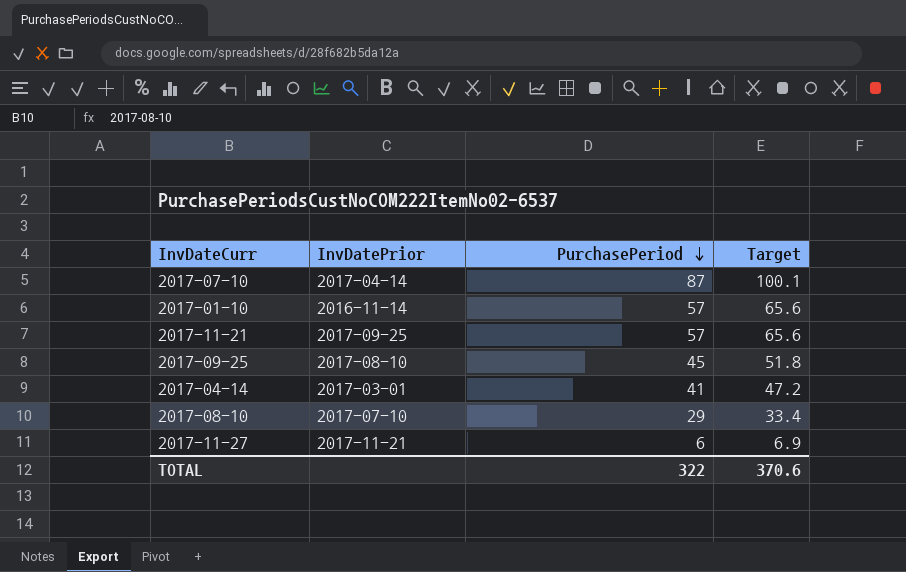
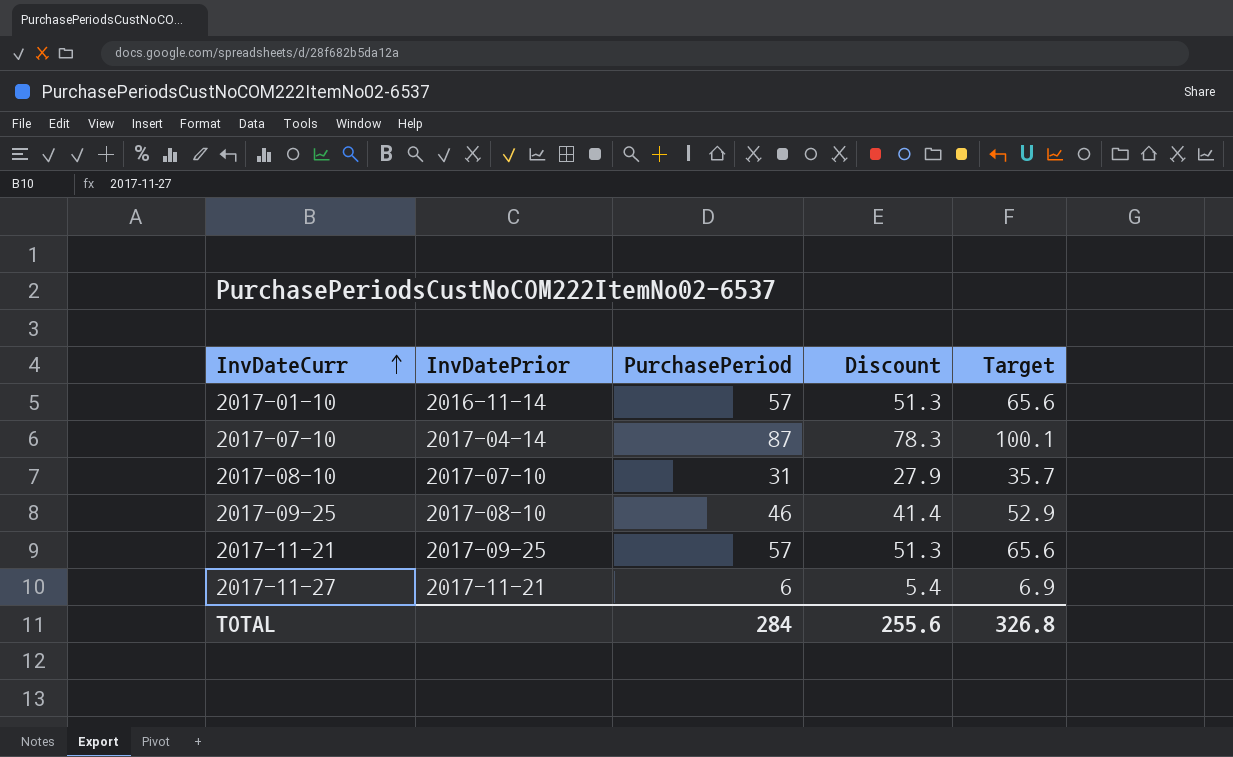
row order: PurchasePeriod descending -> InvDateCurr ascending
column Discount | formula: none -> [PurchasePeriod] * 0.9
row 2017-04-14: 2017-03-01 | 41 | 47.2 -> none
2017-08-10 | PurchasePeriod: 29 -> 31
2017-08-10 | Target: 33.4 -> 35.7
2017-09-25 | PurchasePeriod: 45 -> 46
2017-09-25 | Target: 51.8 -> 52.9
TOTAL | PurchasePeriod: 322 -> 284
TOTAL | Target: 370.6 -> 326.8

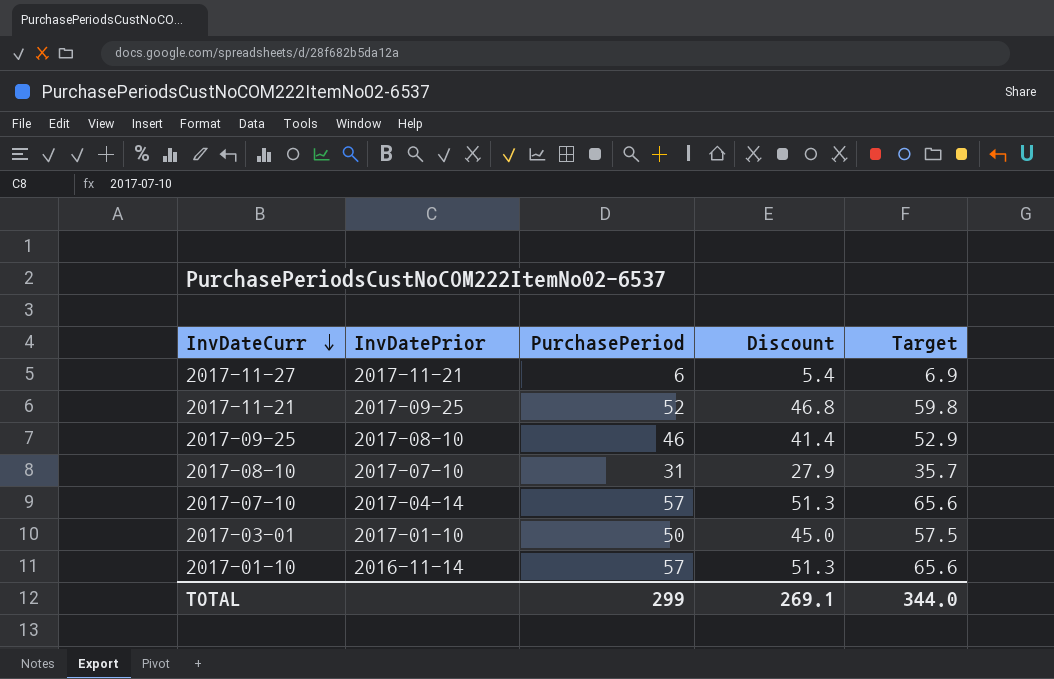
row order: InvDateCurr ascending -> InvDateCurr descending
2017-11-21 | PurchasePeriod: 57 -> 52
2017-11-21 | Discount: 51.3 -> 46.8
2017-11-21 | Target: 65.6 -> 59.8
2017-07-10 | PurchasePeriod: 87 -> 57
2017-07-10 | Discount: 78.3 -> 51.3
2017-07-10 | Target: 100.1 -> 65.6
row 2017-03-01: none -> 2017-01-10 | 50 | 45.0 | 57.5
TOTAL | PurchasePeriod: 284 -> 299
TOTAL | Discount: 255.6 -> 269.1
TOTAL | Target: 326.8 -> 344.0

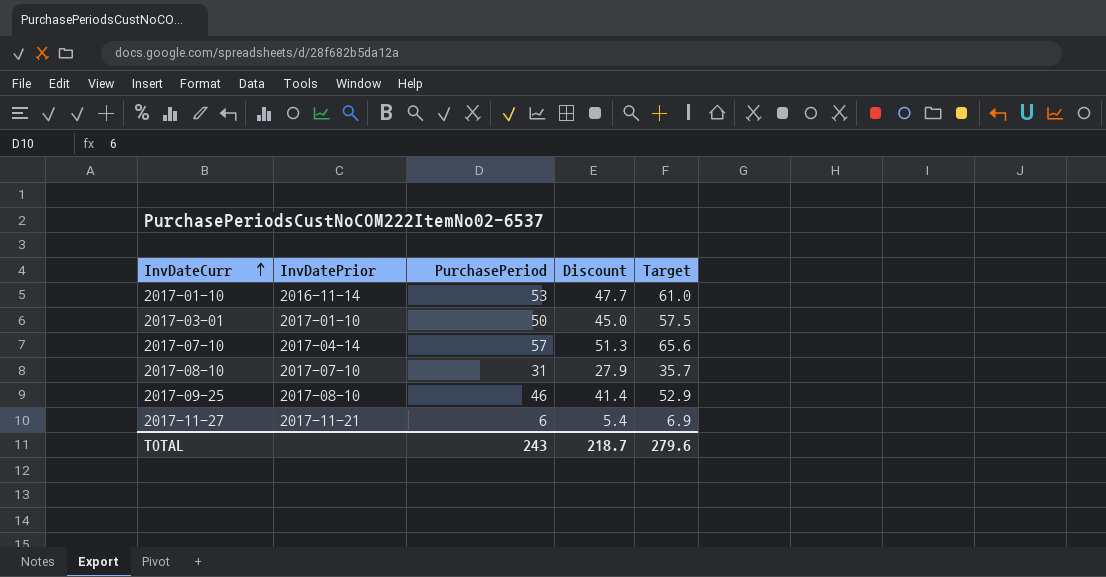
row order: InvDateCurr descending -> InvDateCurr ascending
row 2017-11-21: 2017-09-25 | 52 | 46.8 | 59.8 -> none
2017-01-10 | PurchasePeriod: 57 -> 53
2017-01-10 | Discount: 51.3 -> 47.7
2017-01-10 | Target: 65.6 -> 61.0
TOTAL | PurchasePeriod: 299 -> 243
TOTAL | Discount: 269.1 -> 218.7
TOTAL | Target: 344.0 -> 279.6

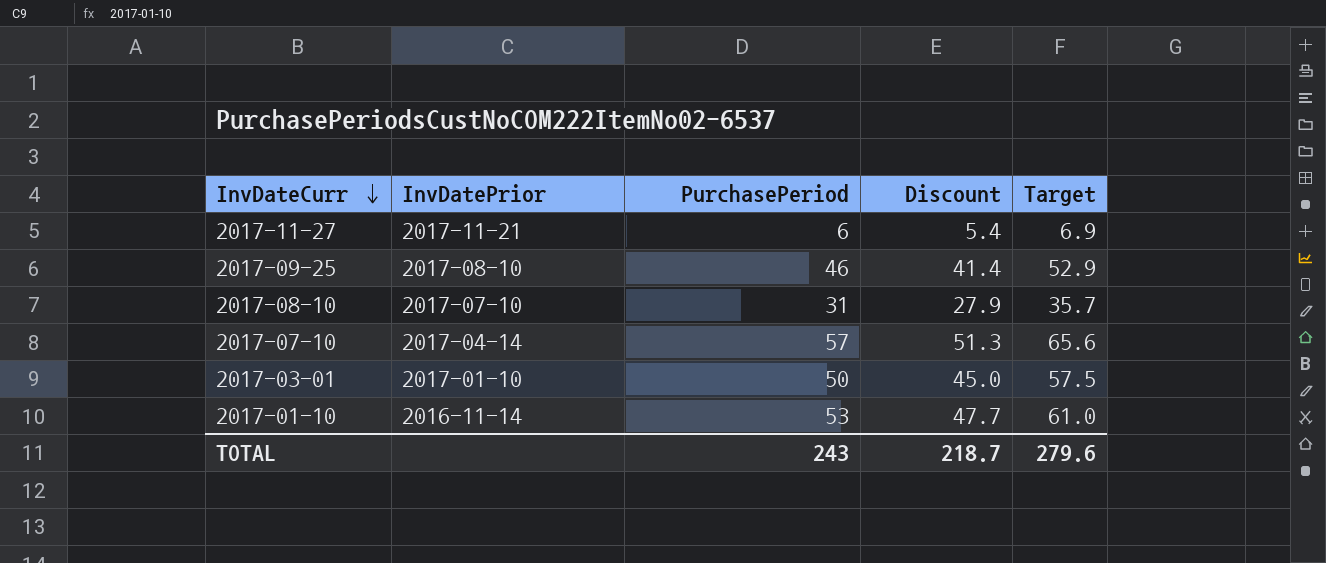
row order: InvDateCurr ascending -> InvDateCurr descending

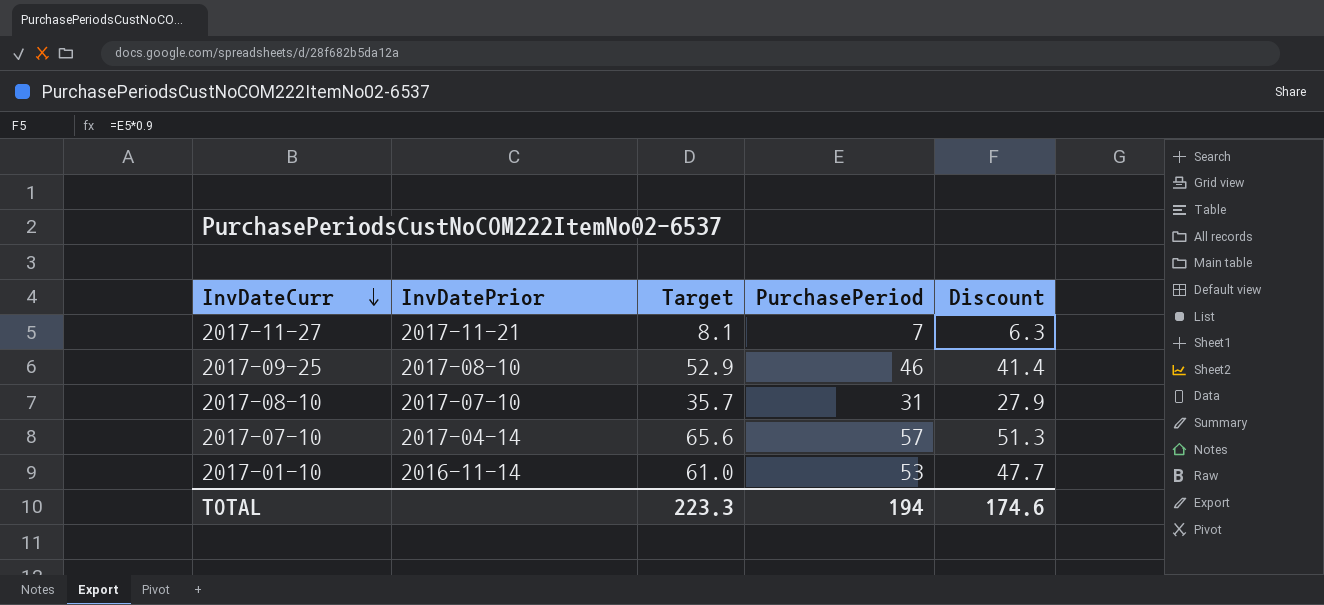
column Target | position: 5 -> 3
row 2017-03-01: 2017-01-10 | 50 | 45.0 | 57.5 -> none
2017-11-27 | Target: 6.9 -> 8.1
2017-11-27 | PurchasePeriod: 6 -> 7
2017-11-27 | Discount: 5.4 -> 6.3
TOTAL | Target: 279.6 -> 223.3
TOTAL | PurchasePeriod: 243 -> 194
TOTAL | Discount: 218.7 -> 174.6

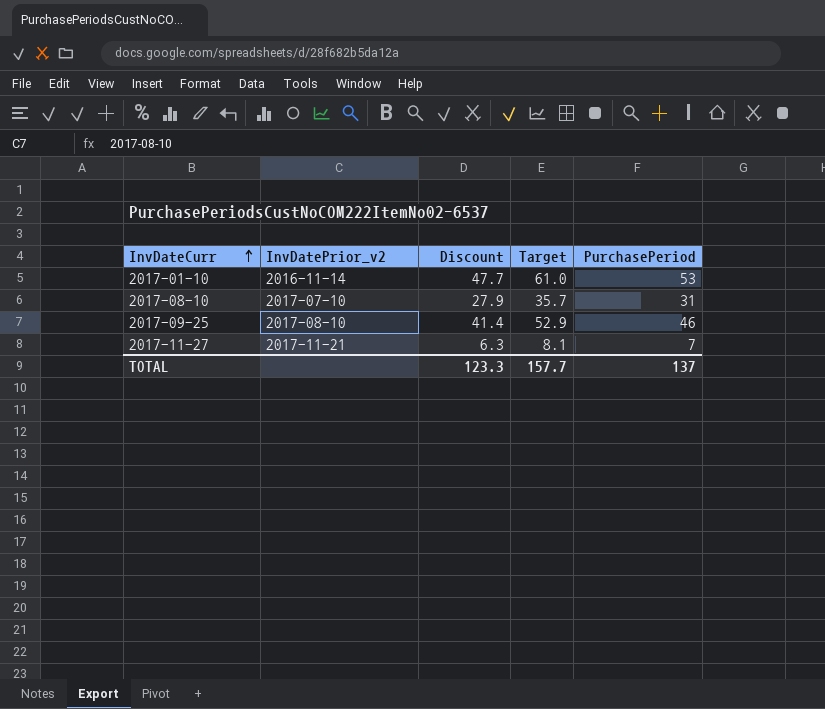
row order: InvDateCurr descending -> InvDateCurr ascending
column name: InvDatePrior -> InvDatePrior_v2
column Discount | position: 5 -> 3
row 2017-07-10: 2017-04-14 | 65.6 | 57 | 51.3 -> none
TOTAL | Discount: 174.6 -> 123.3
TOTAL | Target: 223.3 -> 157.7
TOTAL | PurchasePeriod: 194 -> 137

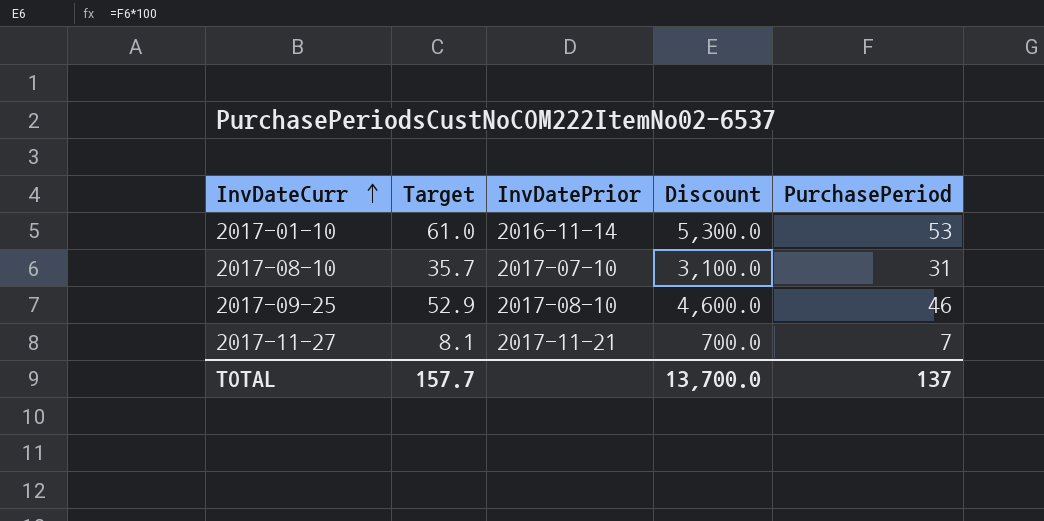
column Target | position: 4 -> 2
column name: InvDatePrior_v2 -> InvDatePrior
column Discount | formula: [PurchasePeriod] * 0.9 -> [PurchasePeriod] * 100
TOTAL | Discount: 123.3 -> 13,700.0

